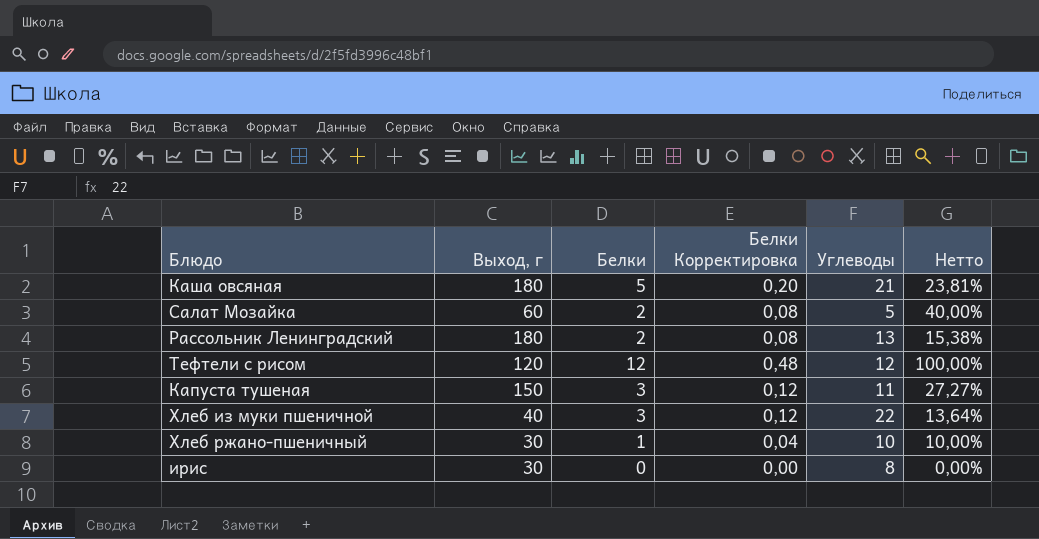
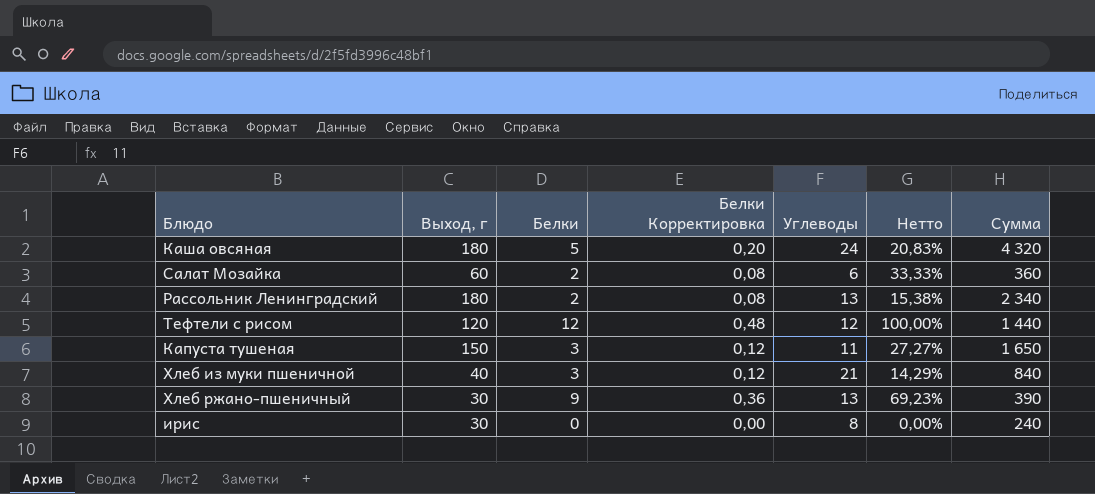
column Сумма | formula: none -> [Выход, г] * [Углеводы]
Каша овсяная | Углеводы: 21 -> 24
Каша овсяная | Нетто: 23,81% -> 20,83%
Салат Мозайка | Углеводы: 5 -> 6
Салат Мозайка | Нетто: 40,00% -> 33,33%
Хлеб из муки пшеничной | Углеводы: 22 -> 21
Хлеб из муки пшеничной | Нетто: 13,64% -> 14,29%
Хлеб ржано-пшеничный | Белки: 1 -> 9
Хлеб ржано-пшеничный | Белки Корректировка: 0,04 -> 0,36
Хлеб ржано-пшеничный | Углеводы: 10 -> 13
Хлеб ржано-пшеничный | Нетто: 10,00% -> 69,23%

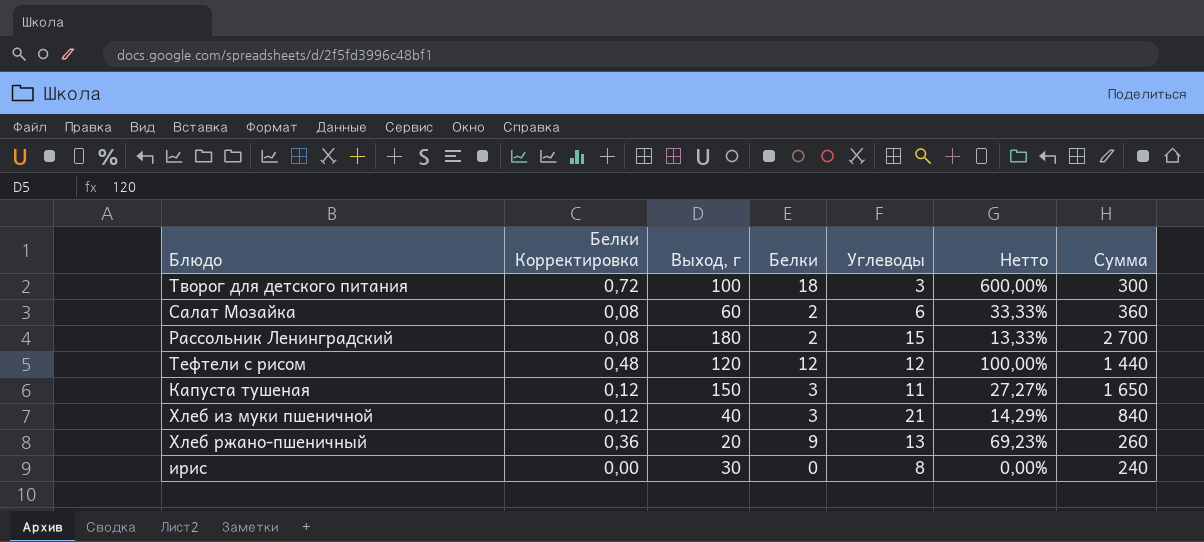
column Белки Корректировка | position: 4 -> 2
row Каша овсяная: 180 | 5 | 0,20 | 24 | 20,83% | 4 320 -> none
row Творог для детского питания: none -> 0,72 | 100 | 18 | 3 | 600,00% | 300
Рассольник Ленинградский | Углеводы: 13 -> 15
Рассольник Ленинградский | Нетто: 15,38% -> 13,33%
Рассольник Ленинградский | Сумма: 2 340 -> 2 700
Хлеб ржано-пшеничный | Выход, г: 30 -> 20
Хлеб ржано-пшеничный | Сумма: 390 -> 260

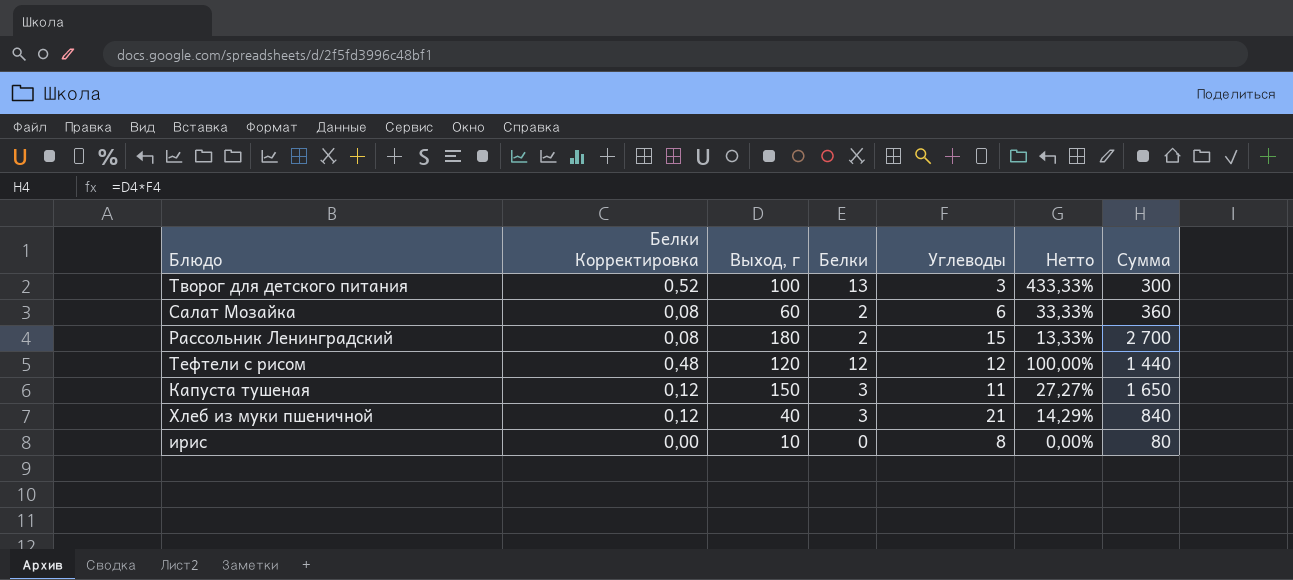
row Хлеб ржано-пшеничный: 0,36 | 20 | 9 | 13 | 69,23% | 260 -> none
Творог для детского питания | Белки Корректировка: 0,72 -> 0,52
Творог для детского питания | Белки: 18 -> 13
Творог для детского питания | Нетто: 600,00% -> 433,33%
ирис | Выход, г: 30 -> 10
ирис | Сумма: 240 -> 80

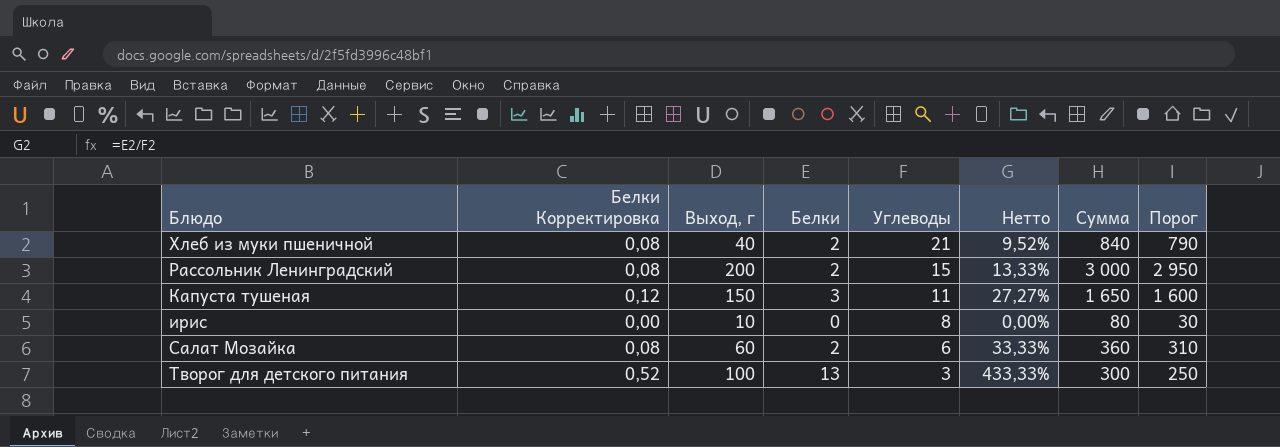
row order: none -> Углеводы descending
column Порог | formula: none -> [Сумма] - 50
row Тефтели с рисом: 0,48 | 120 | 12 | 12 | 100,00% | 1 440 -> none
Хлеб из муки пшеничной | Белки Корректировка: 0,12 -> 0,08
Хлеб из муки пшеничной | Белки: 3 -> 2
Хлеб из муки пшеничной | Нетто: 14,29% -> 9,52%
Рассольник Ленинградский | Выход, г: 180 -> 200
Рассольник Ленинградский | Сумма: 2 700 -> 3 000

